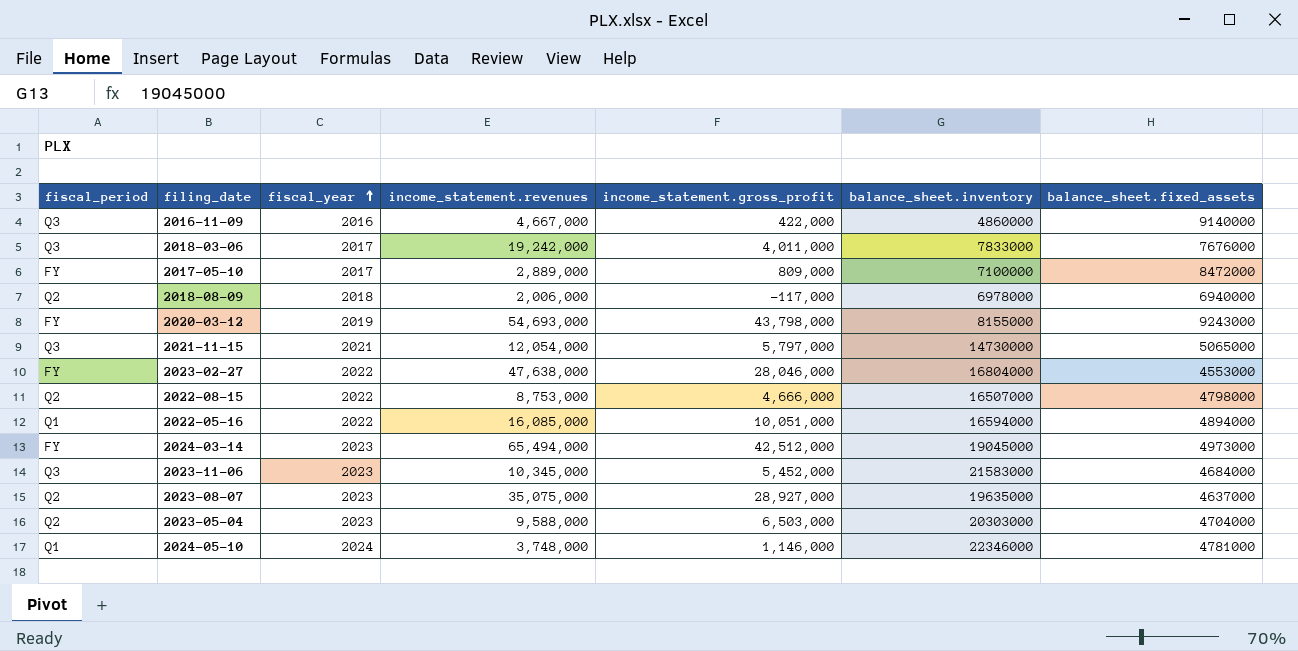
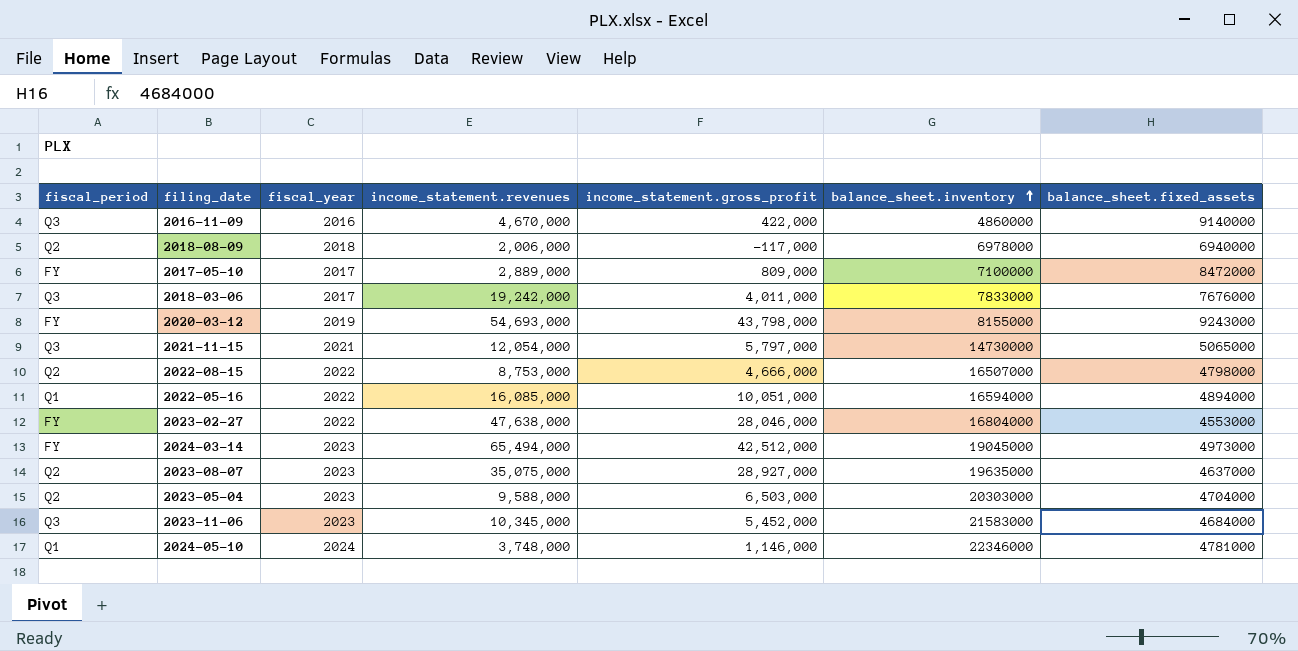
row order: fiscal_year ascending -> balance_sheet.inventory ascending
2016-11-09 | income_statement.revenues: 4,667,000 -> 4,670,000

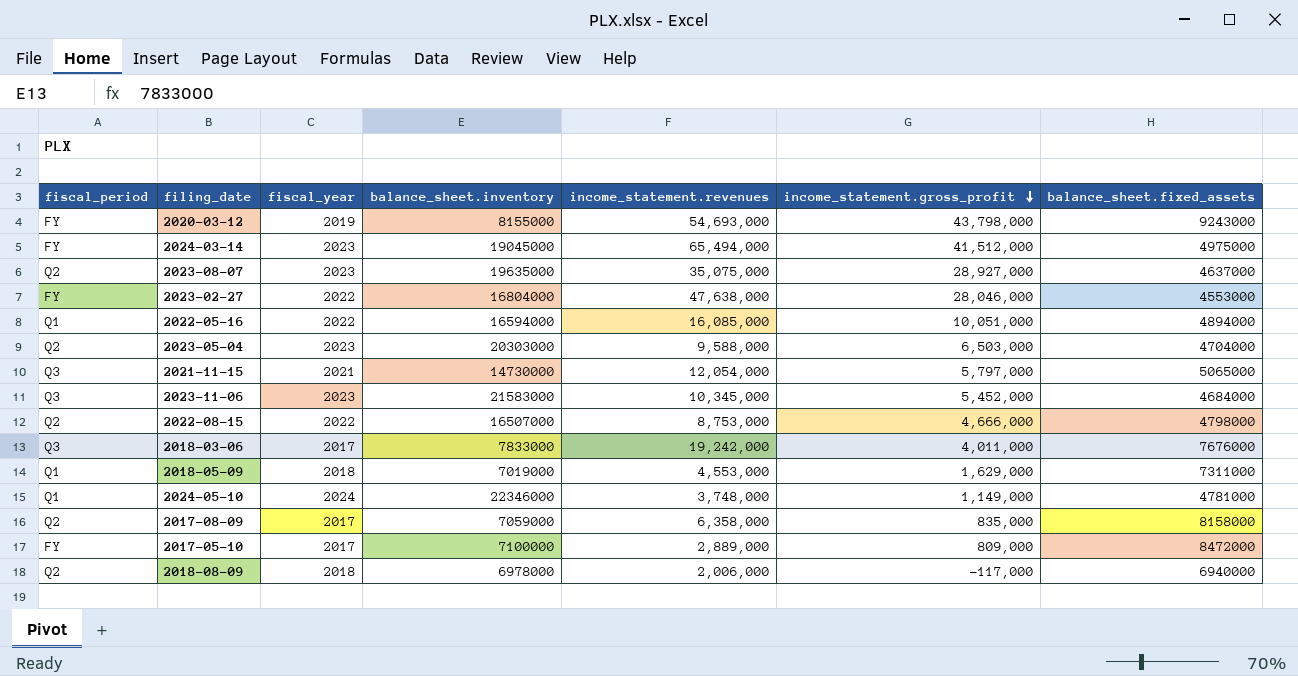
row order: balance_sheet.inventory ascending -> income_statement.gross_profit descending
column balance_sheet.inventory | position: 6 -> 4
row 2016-11-09: Q3 | 2016 | 4,670,000 | 422,000 | 4860000 | 9140000 -> none
2024-03-14 | income_statement.gross_profit: 42,512,000 -> 41,512,000
2024-03-14 | balance_sheet.fixed_assets: 4973000 -> 4975000
row 2018-05-09: none -> Q1 | 2018 | 7019000 | 4,553,000 | 1,629,000 | 7311000
2024-05-10 | income_statement.gross_profit: 1,146,000 -> 1,149,000
row 2017-08-09: none -> Q2 | 2017 | 7059000 | 6,358,000 | 835,000 | 8158000

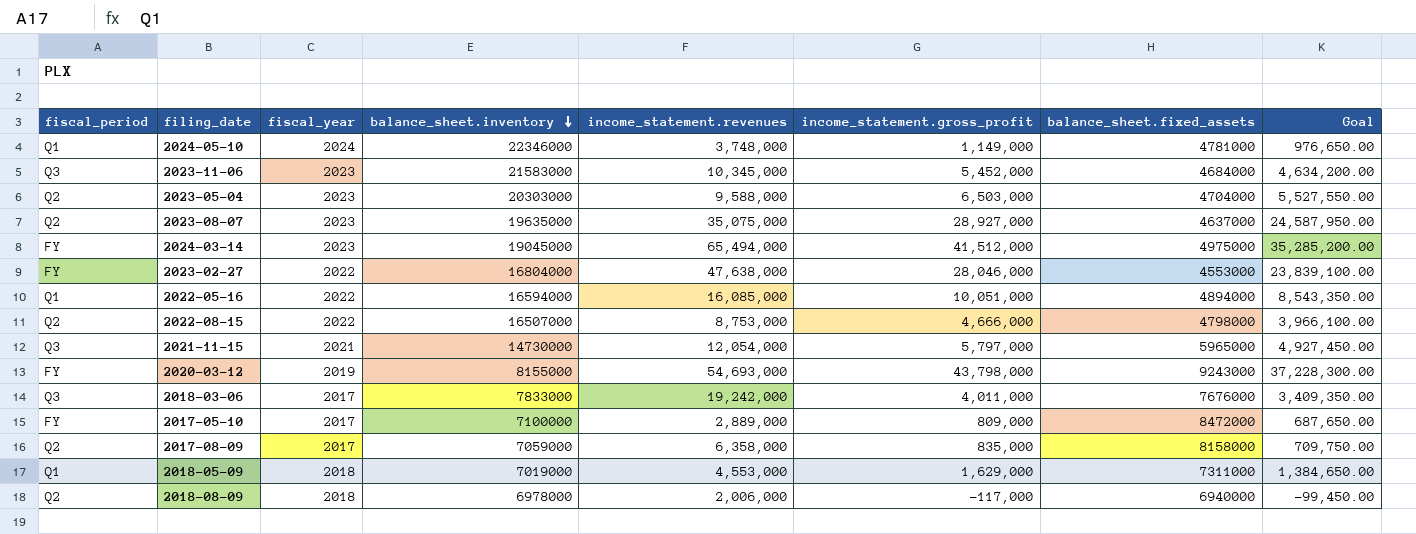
row order: income_statement.gross_profit descending -> balance_sheet.inventory descending
column Goal | formula: none -> [income_statement.gross_profit] * 0.85
2021-11-15 | balance_sheet.fixed_assets: 5065000 -> 5965000

